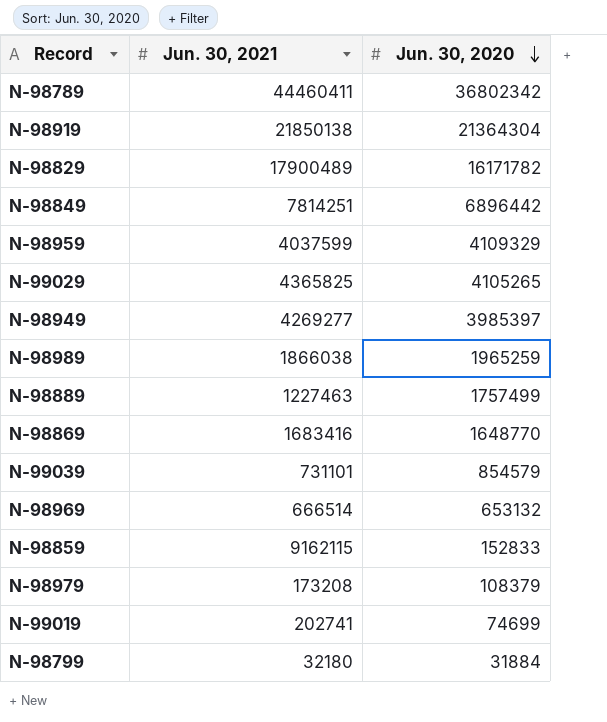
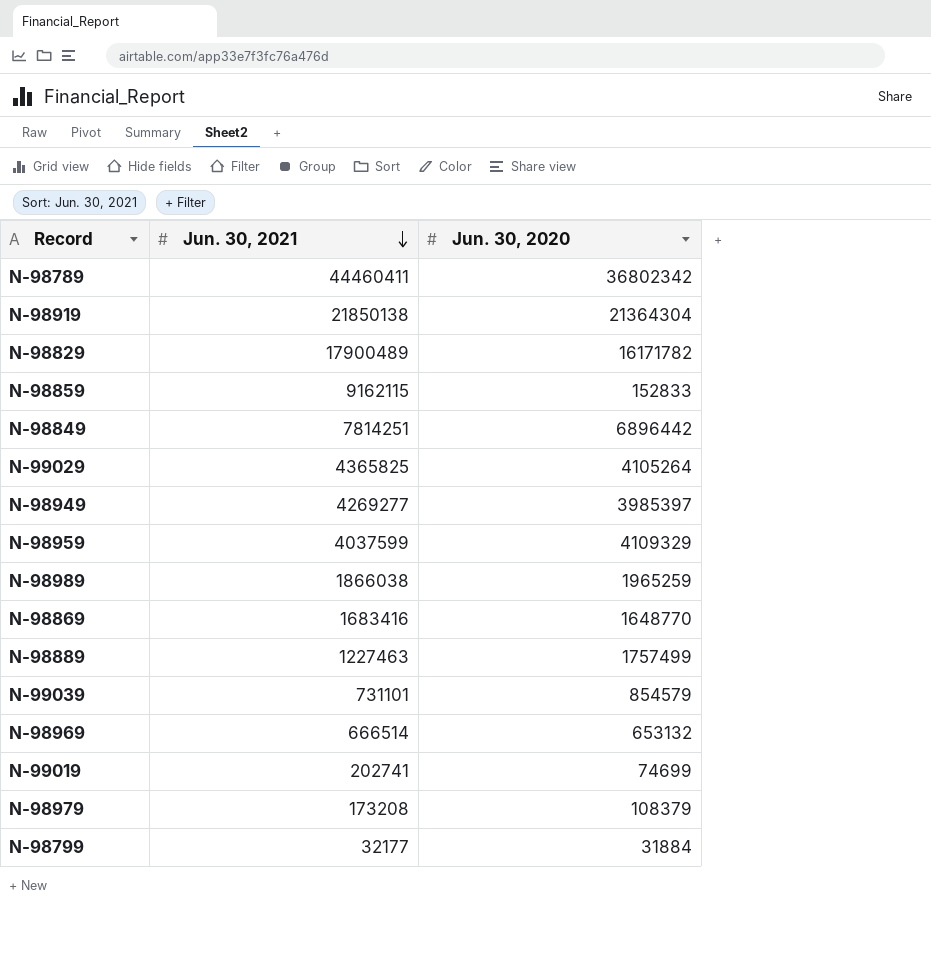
row order: Jun. 30, 2020 descending -> Jun. 30, 2021 descending
N-99029 | Jun. 30, 2020: 4105265 -> 4105264
N-98799 | Jun. 30, 2021: 32180 -> 32177

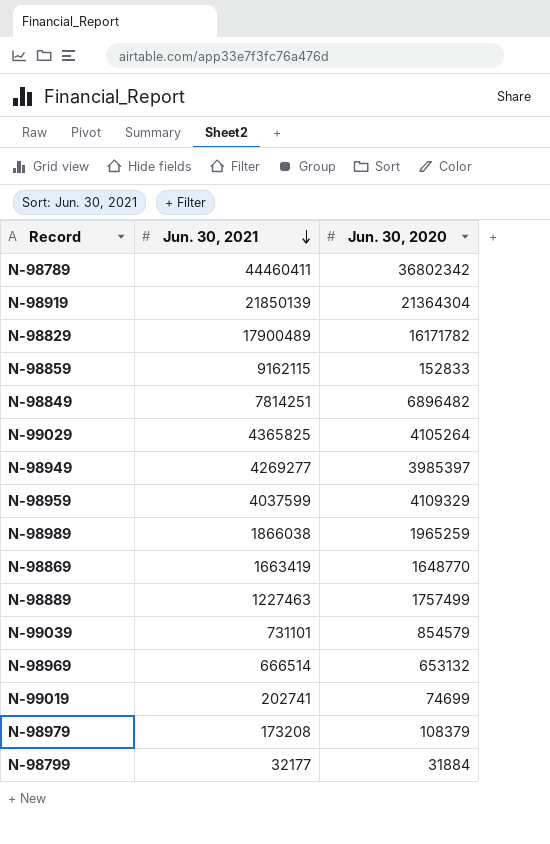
N-98919 | Jun. 30, 2021: 21850138 -> 21850139
N-98849 | Jun. 30, 2020: 6896442 -> 6896482
N-98869 | Jun. 30, 2021: 1683416 -> 1663419

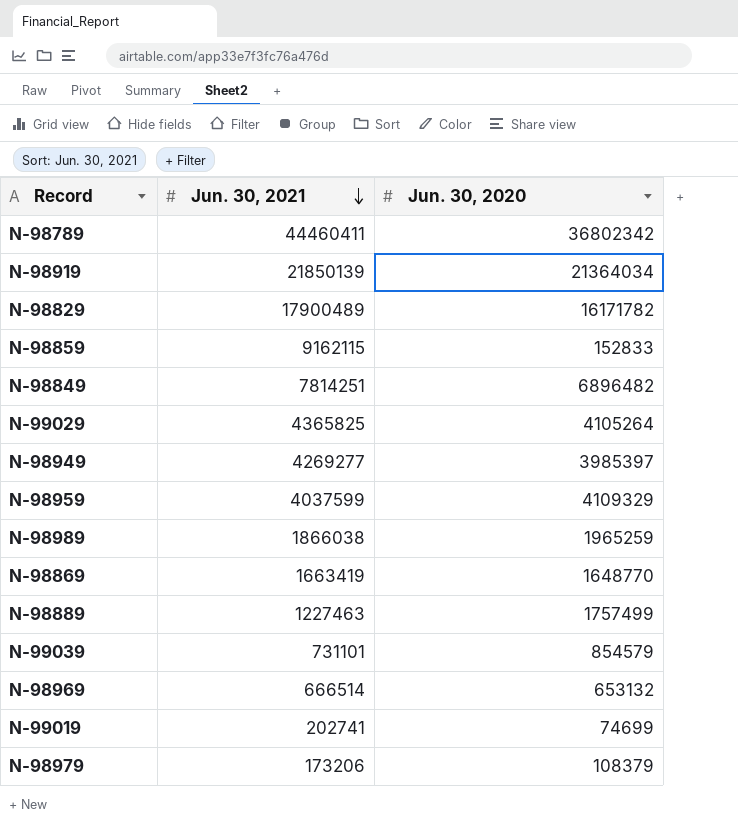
row N-98799: 32177 | 31884 -> none
N-98919 | Jun. 30, 2020: 21364304 -> 21364034
N-98979 | Jun. 30, 2021: 173208 -> 173206

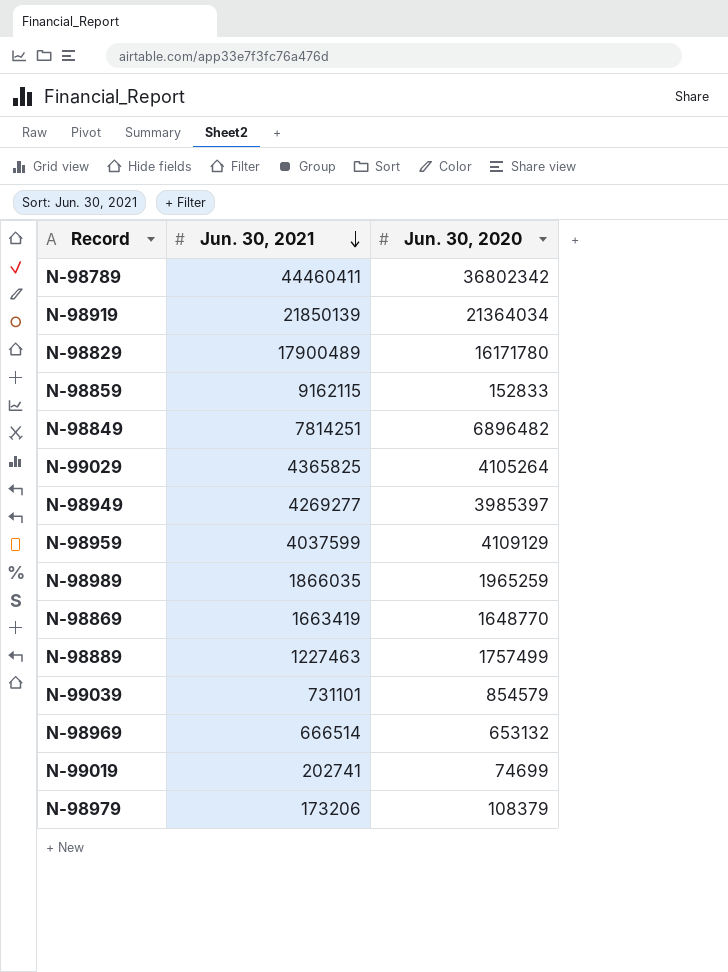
N-98829 | Jun. 30, 2020: 16171782 -> 16171780
N-98959 | Jun. 30, 2020: 4109329 -> 4109129
N-98989 | Jun. 30, 2021: 1866038 -> 1866035

